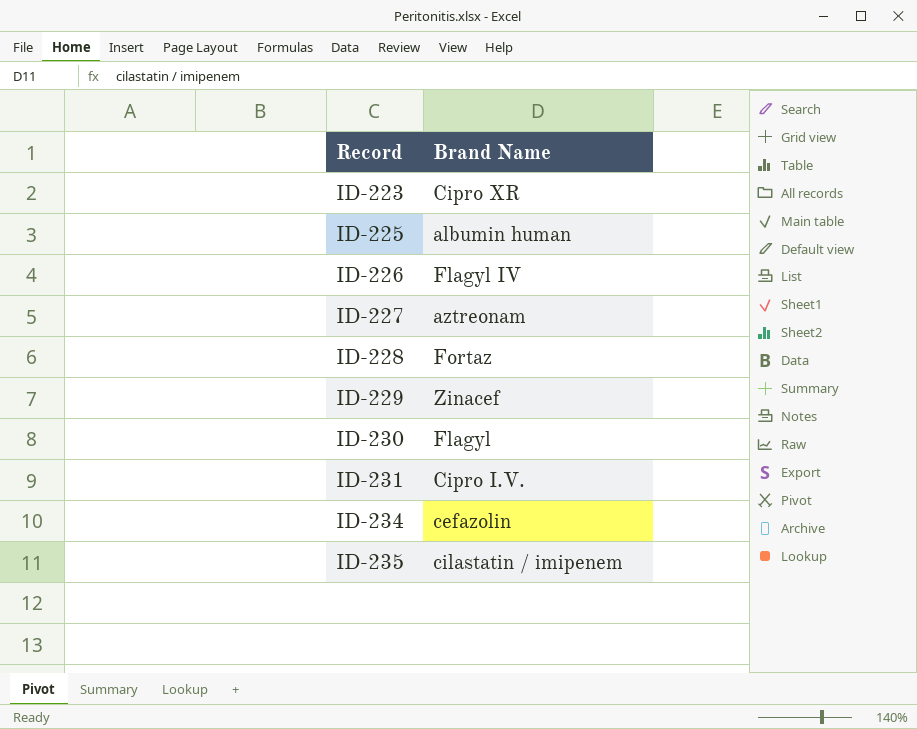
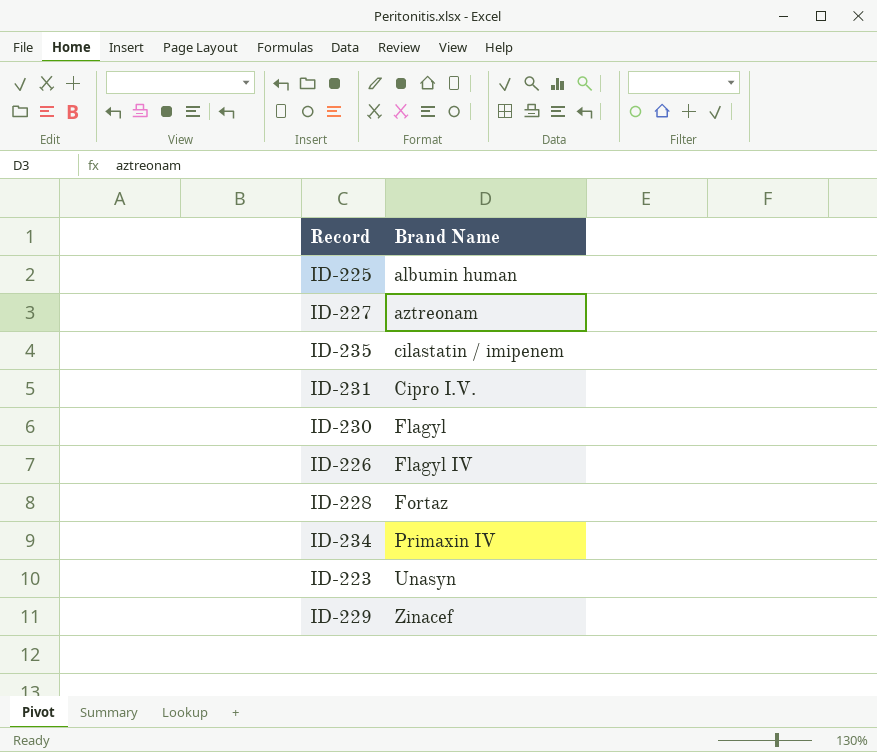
row order: Record ascending -> Brand Name ascending
ID-234 | Brand Name: cefazolin -> Primaxin IV
ID-223 | Brand Name: Cipro XR -> Unasyn

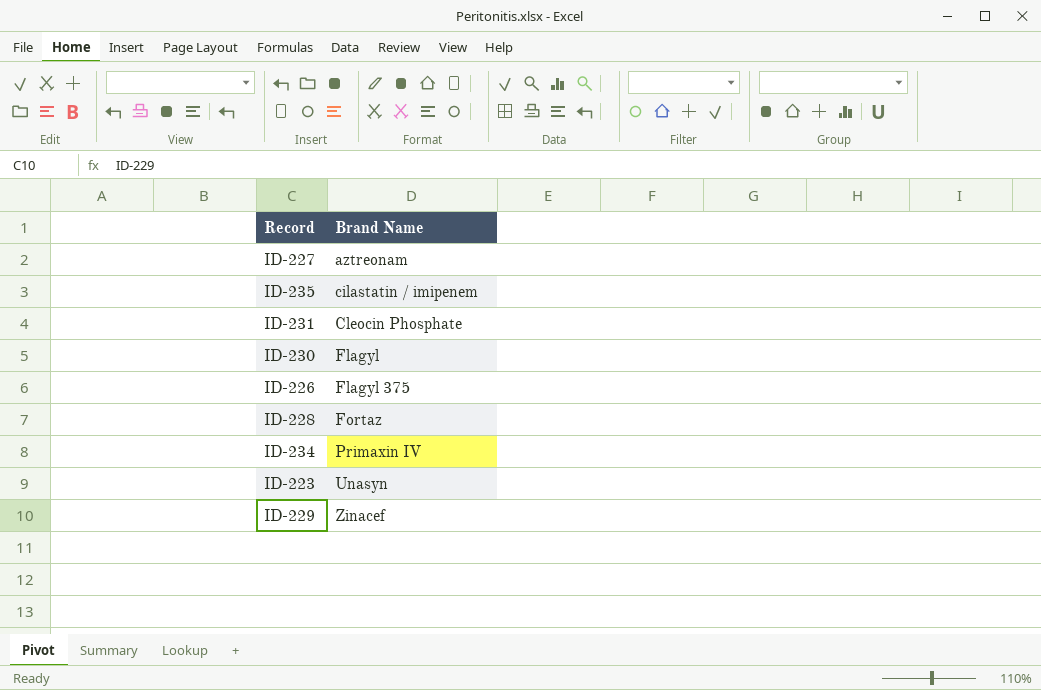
row ID-225: albumin human -> none
ID-231 | Brand Name: Cipro I.V. -> Cleocin Phosphate
ID-226 | Brand Name: Flagyl IV -> Flagyl 375

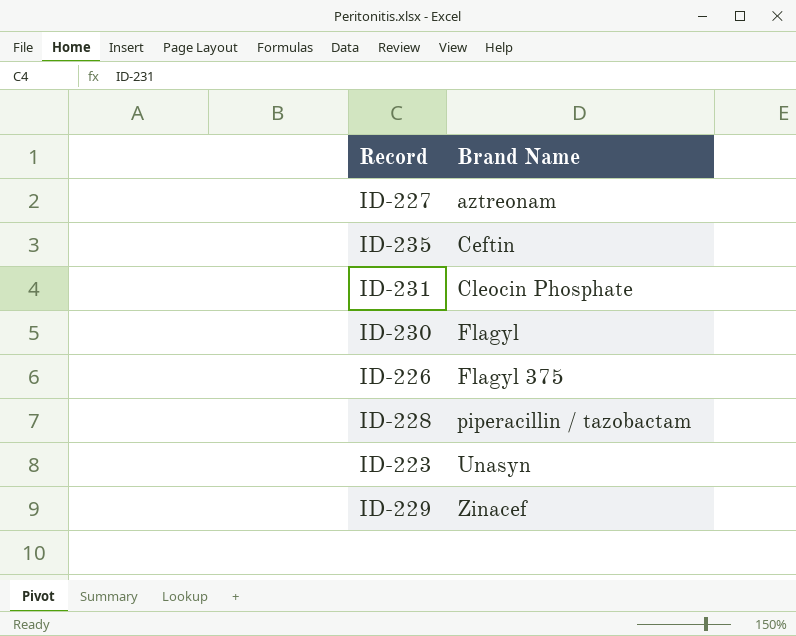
row ID-234: Primaxin IV -> none
ID-235 | Brand Name: cilastatin / imipenem -> Ceftin
ID-228 | Brand Name: Fortaz -> piperacillin / tazobactam

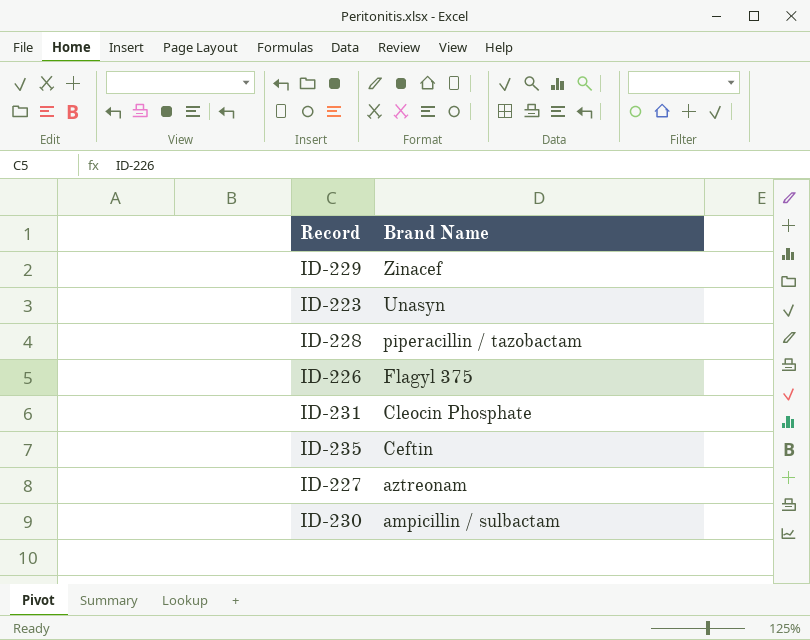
row order: Brand Name ascending -> Brand Name descending
ID-230 | Brand Name: Flagyl -> ampicillin / sulbactam

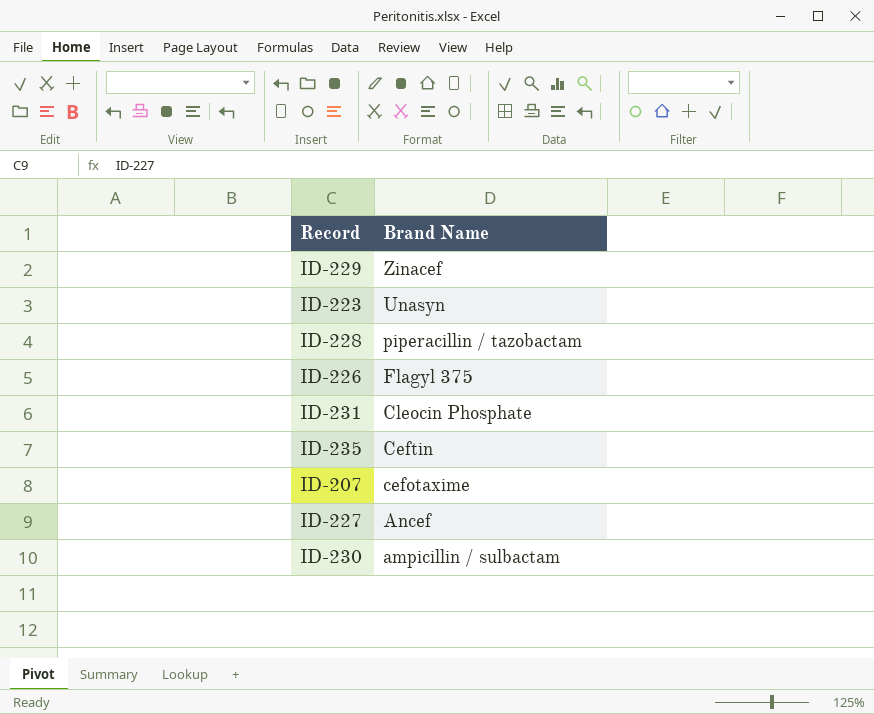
row ID-207: none -> cefotaxime
ID-227 | Brand Name: aztreonam -> Ancef

